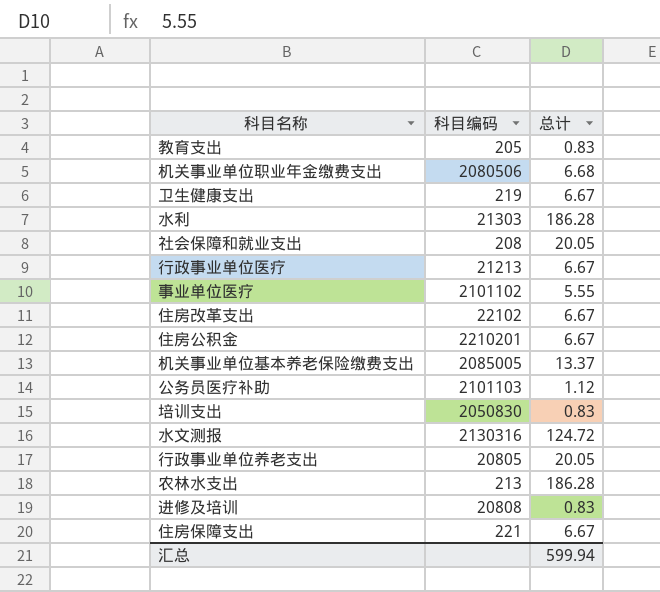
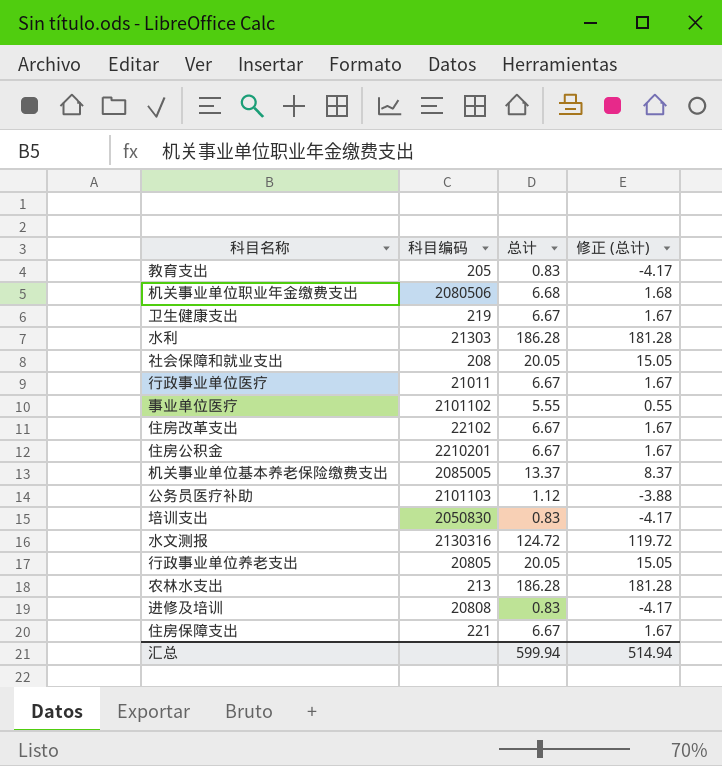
column 修正 (总计) | formula: none -> [总计] - 5
行政事业单位医疗 | 科目编码: 21213 -> 21011

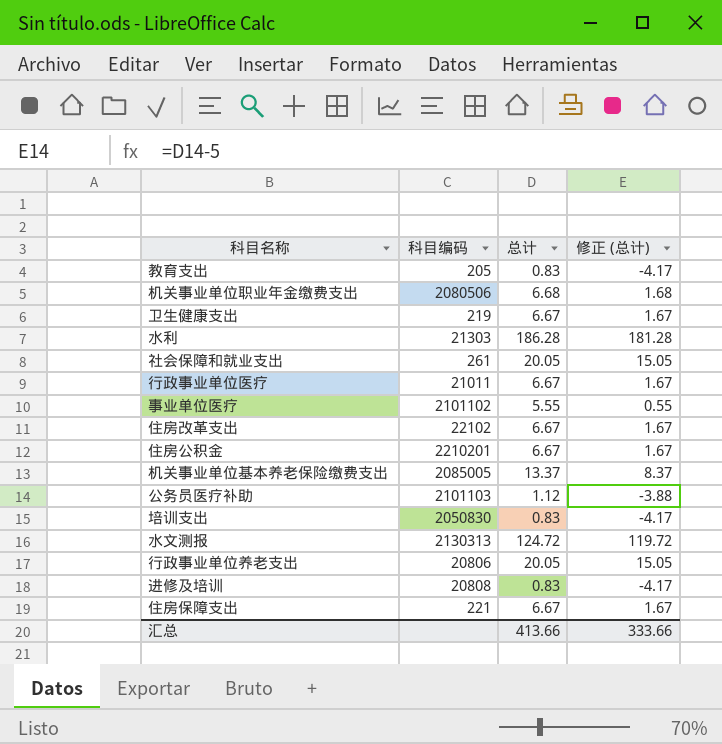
row 农林水支出: 213 | 186.28 | 181.28 -> none
社会保障和就业支出 | 科目编码: 208 -> 261
水文测报 | 科目编码: 2130316 -> 2130313
行政事业单位养老支出 | 科目编码: 20805 -> 20806
汇总 | 总计: 599.94 -> 413.66
汇总 | 修正 (总计): 514.94 -> 333.66

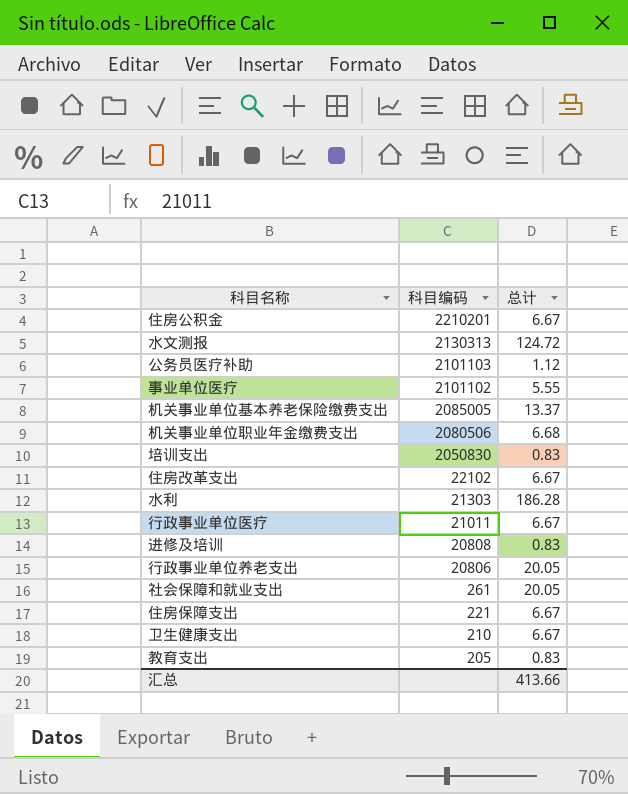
row order: none -> 科目编码 descending
column 修正 (总计) | formula: [总计] - 5 -> none
卫生健康支出 | 科目编码: 219 -> 210

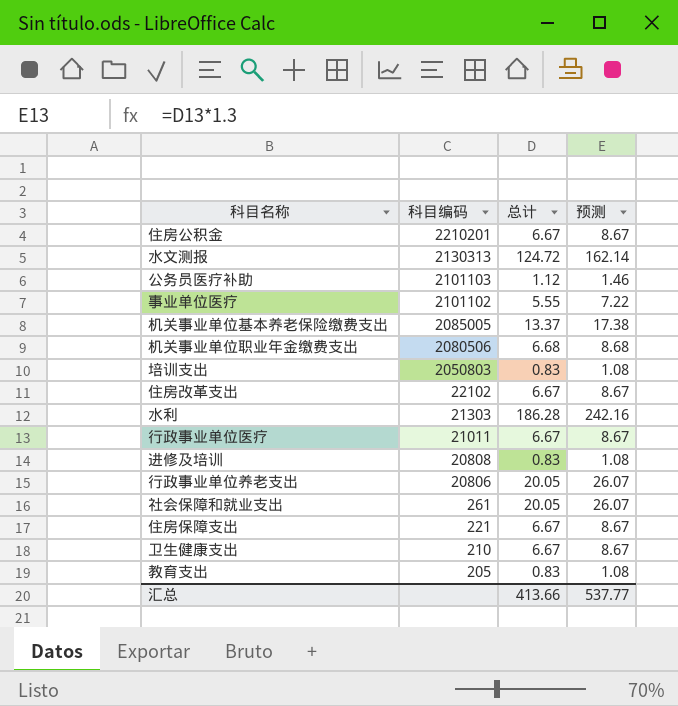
column 预测 | formula: none -> [总计] * 1.3
培训支出 | 科目编码: 2050830 -> 2050803

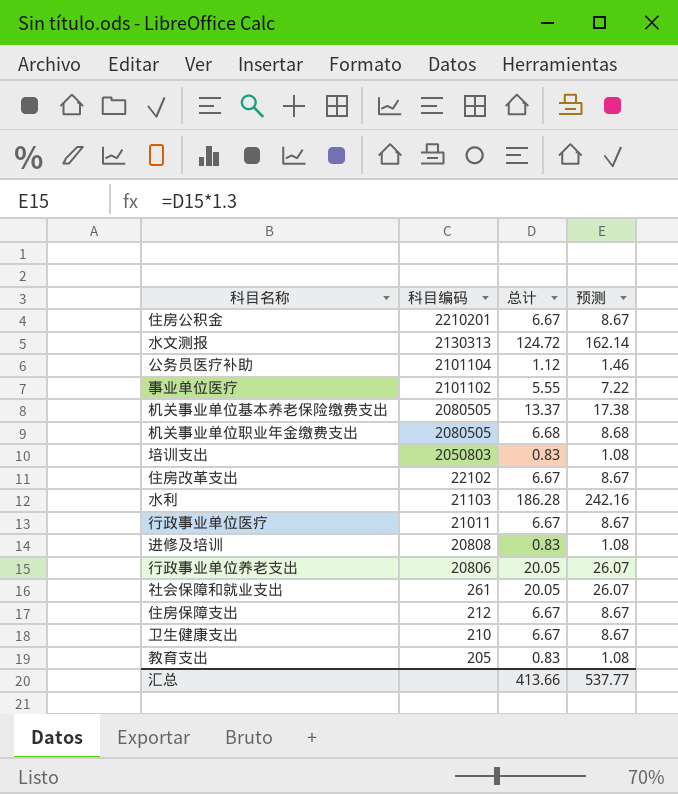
公务员医疗补助 | 科目编码: 2101103 -> 2101104
机关事业单位基本养老保险缴费支出 | 科目编码: 2085005 -> 2080505
机关事业单位职业年金缴费支出 | 科目编码: 2080506 -> 2080505
水利 | 科目编码: 21303 -> 21103
住房保障支出 | 科目编码: 221 -> 212

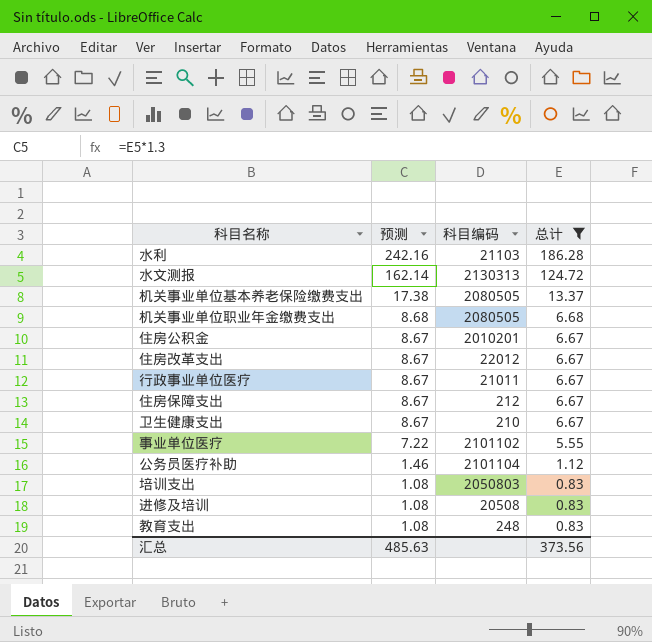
filter: none -> 总计 != 20.05
row order: 科目编码 descending -> 预测 descending
column 预测 | position: 4 -> 2
住房公积金 | 科目编码: 2210201 -> 2010201
住房改革支出 | 科目编码: 22102 -> 22012
进修及培训 | 科目编码: 20808 -> 20508
教育支出 | 科目编码: 205 -> 248
汇总 | 预测: 537.77 -> 485.63
汇总 | 总计: 413.66 -> 373.56

